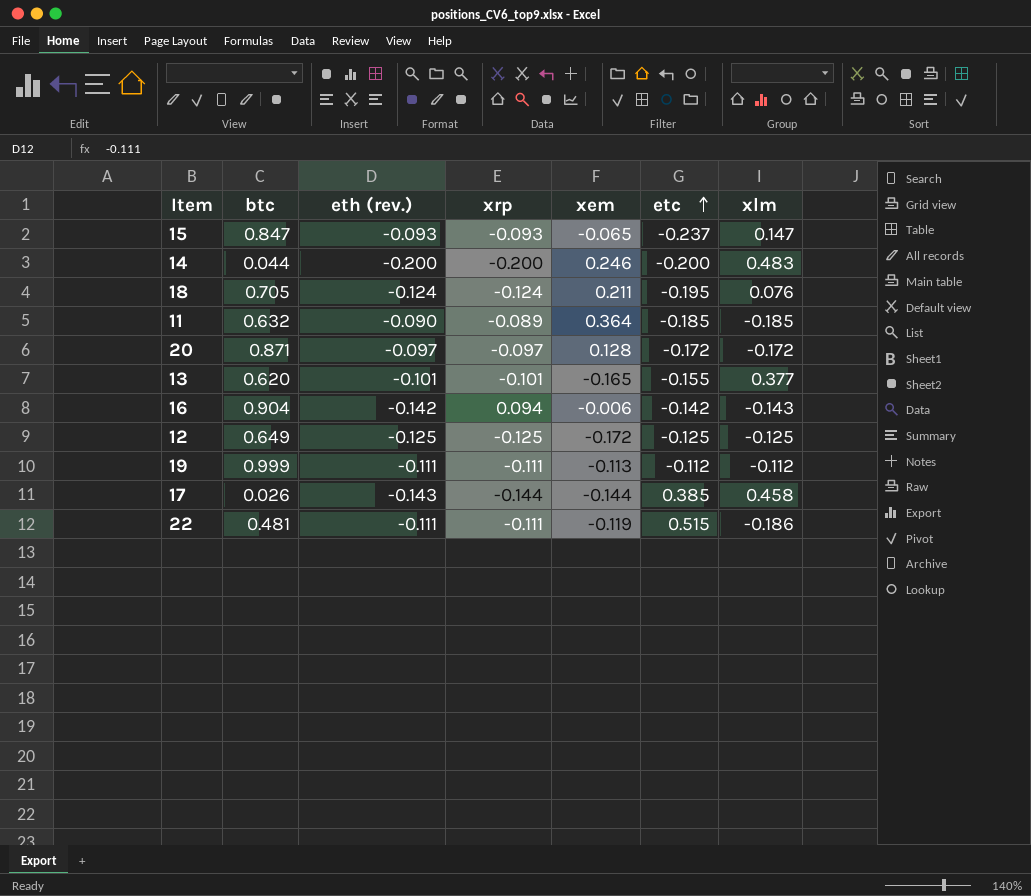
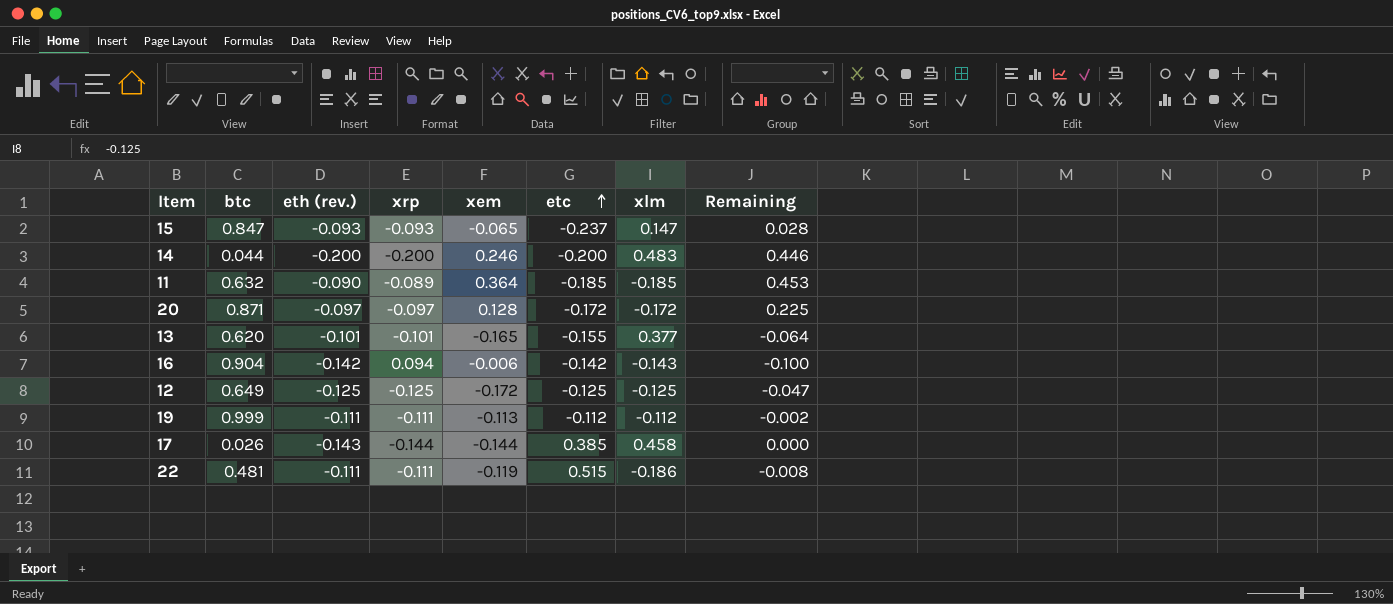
column Remaining | formula: none -> [xem] - [xrp]
row 18: 0.705 | -0.124 | -0.124 | 0.211 | -0.195 | 0.076 -> none

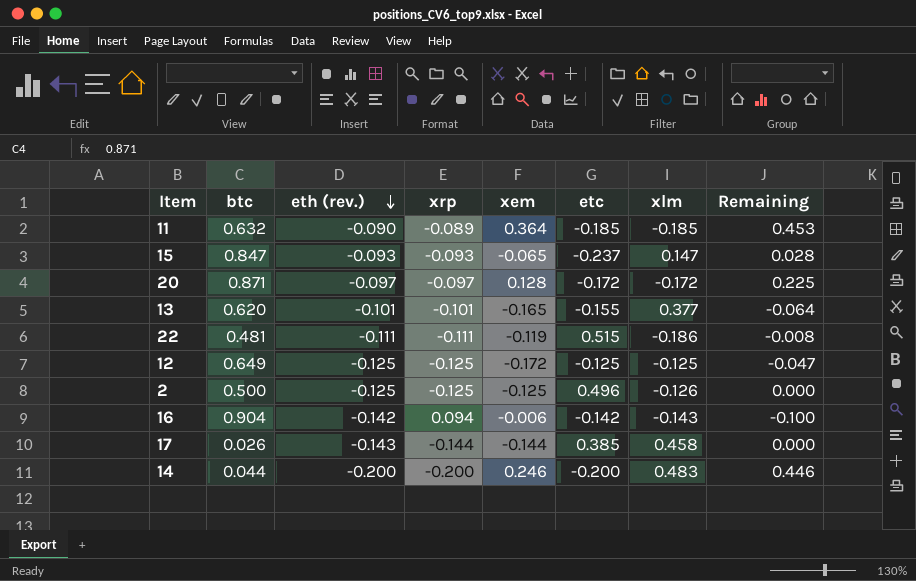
row order: etc ascending -> eth (rev.) descending
row 19: 0.999 | -0.111 | -0.111 | -0.113 | -0.112 | -0.112 | -0.002 -> none
row 2: none -> 0.500 | -0.125 | -0.125 | -0.125 | 0.496 | -0.126 | 0.000

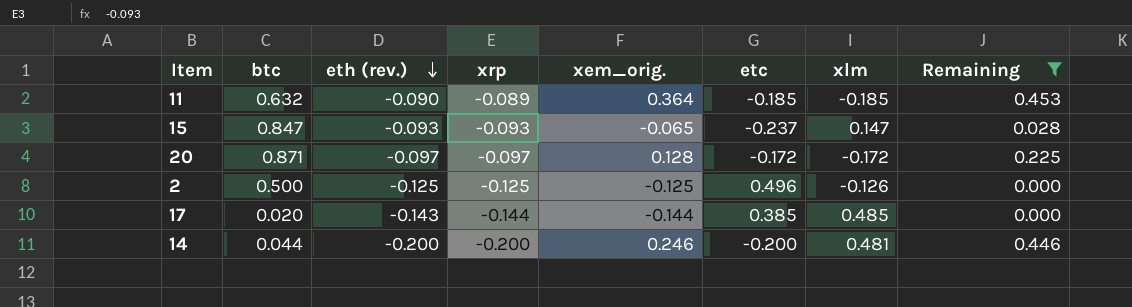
filter: none -> Remaining >= 0.000
column name: xem -> xem_orig.
17 | btc: 0.026 -> 0.020
17 | xlm: 0.458 -> 0.485
14 | xlm: 0.483 -> 0.481

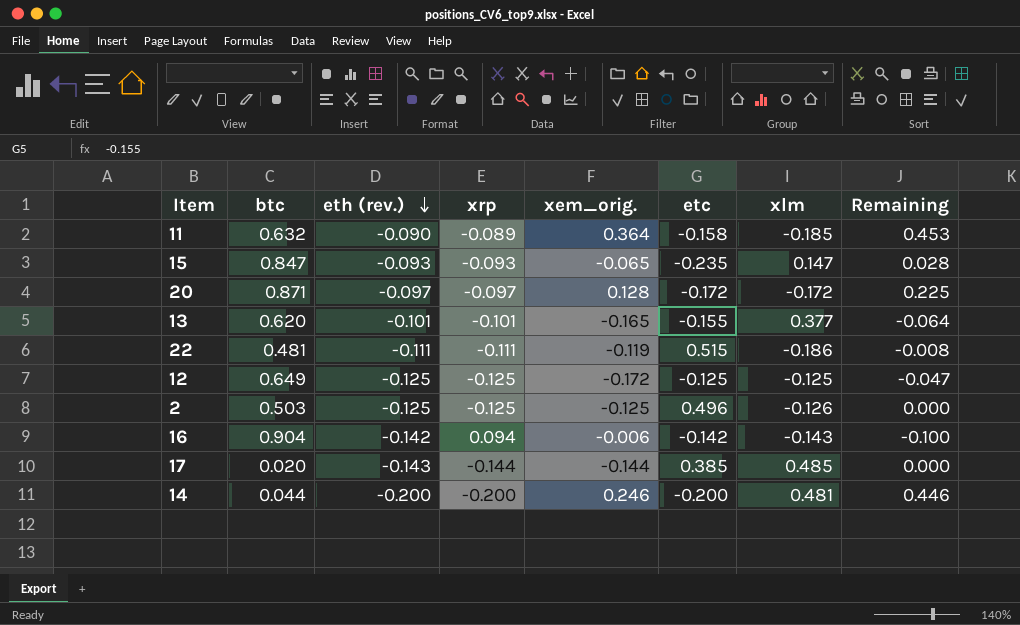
filter: Remaining >= 0.000 -> none
11 | etc: -0.185 -> -0.158
15 | etc: -0.237 -> -0.235
2 | btc: 0.500 -> 0.503

